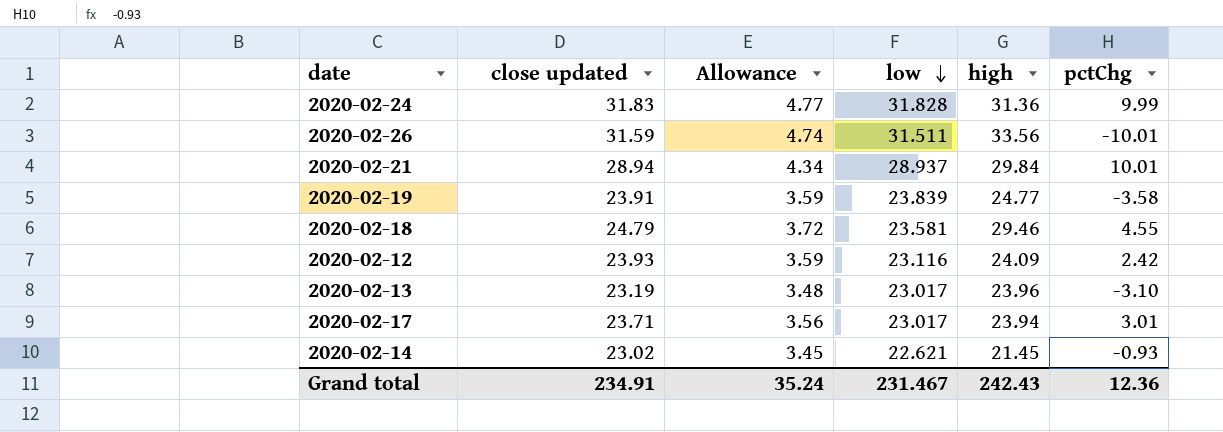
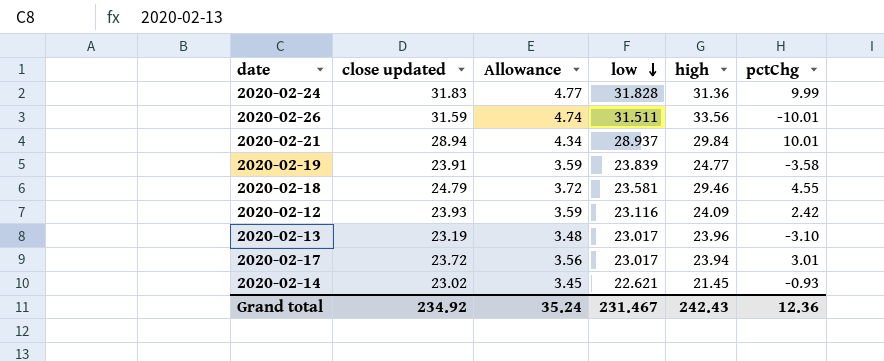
2020-02-17 | close updated: 23.71 -> 23.72
Grand total | close updated: 234.91 -> 234.92

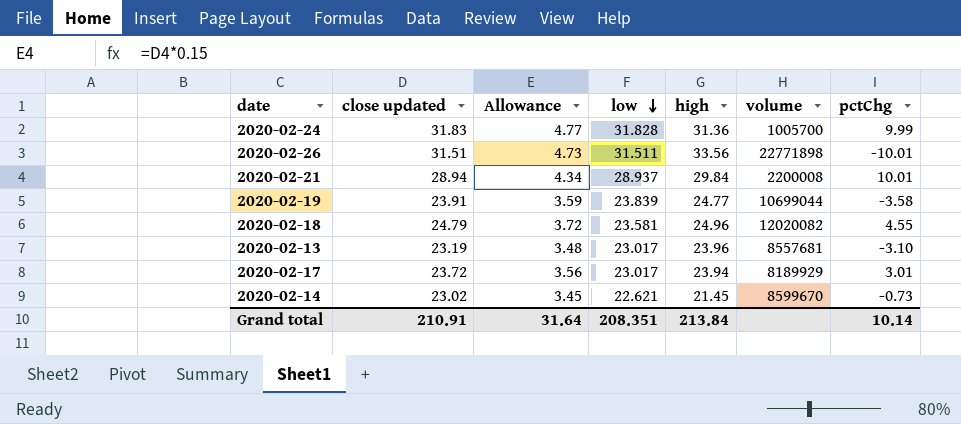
column volume | position: none -> 6
row 2020-02-12: 23.93 | 3.59 | 23.116 | 24.09 | 2.42 -> none
2020-02-26 | close updated: 31.59 -> 31.51
2020-02-26 | Allowance: 4.74 -> 4.73
2020-02-18 | high: 29.46 -> 24.96
2020-02-14 | pctChg: -0.93 -> -0.73
Grand total | close updated: 234.92 -> 210.91
Grand total | Allowance: 35.24 -> 31.64
Grand total | low: 231.467 -> 208.351
Grand total | high: 242.43 -> 213.84
Grand total | pctChg: 12.36 -> 10.14

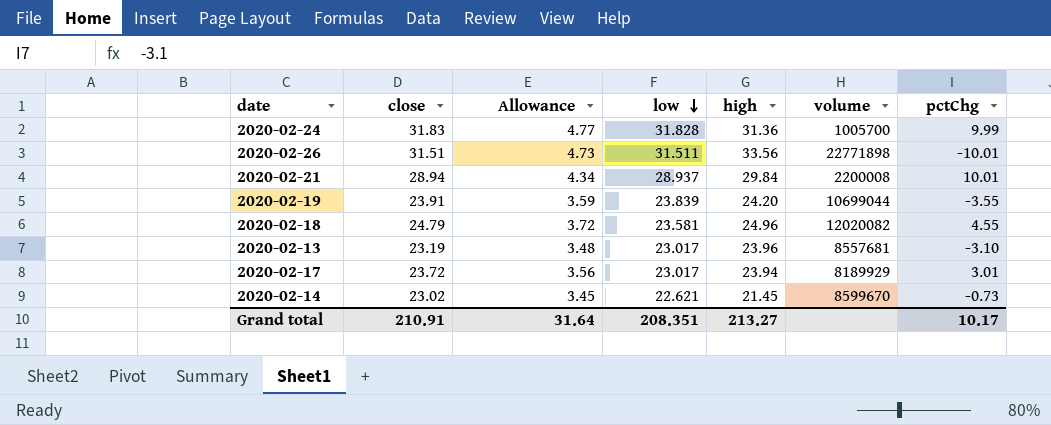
column name: close updated -> close
2020-02-19 | high: 24.77 -> 24.20
2020-02-19 | pctChg: -3.58 -> -3.55
Grand total | high: 213.84 -> 213.27
Grand total | pctChg: 10.14 -> 10.17

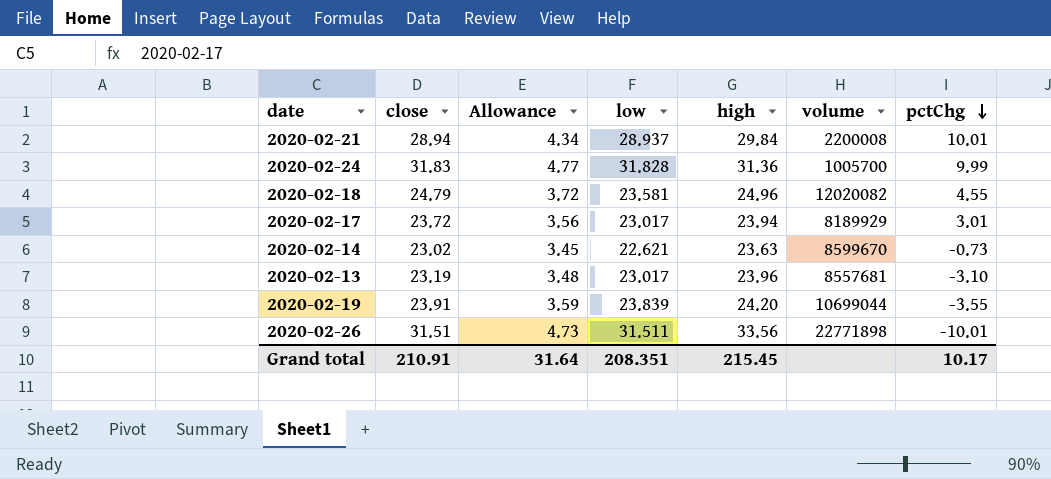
row order: low descending -> pctChg descending
2020-02-14 | high: 21.45 -> 23.63
Grand total | high: 213.27 -> 215.45

